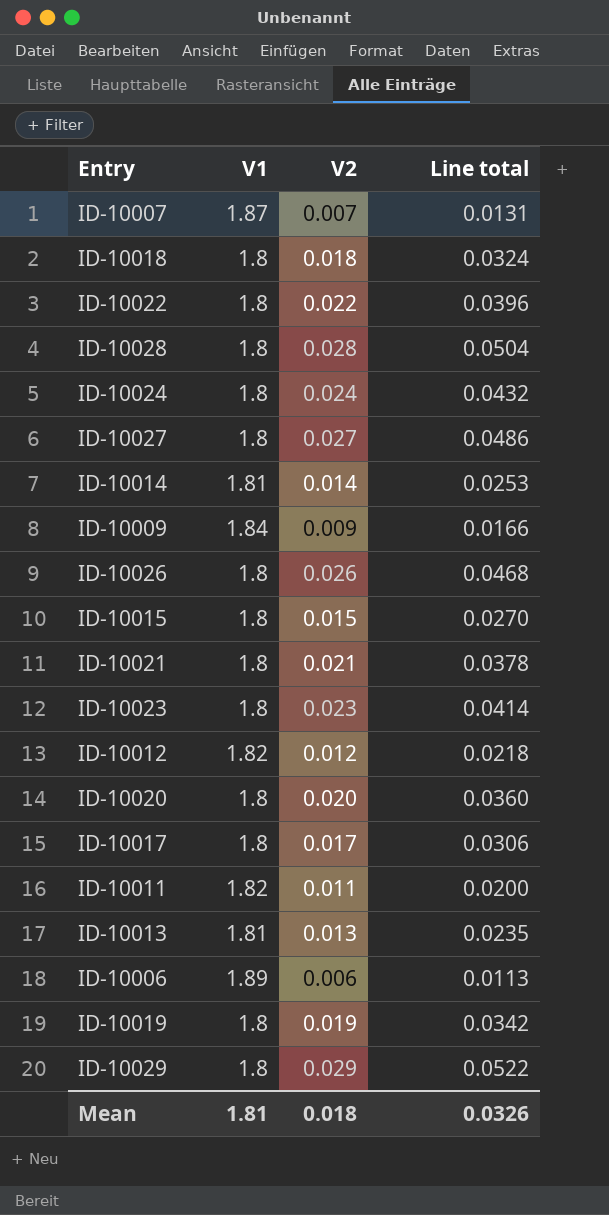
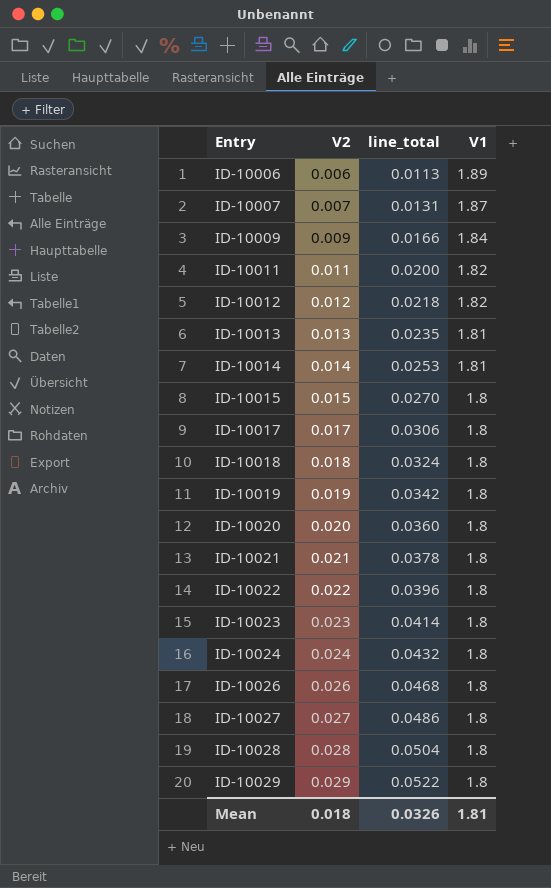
row order: none -> Entry ascending
column name: Line total -> line_total
column V1 | position: 2 -> 4

